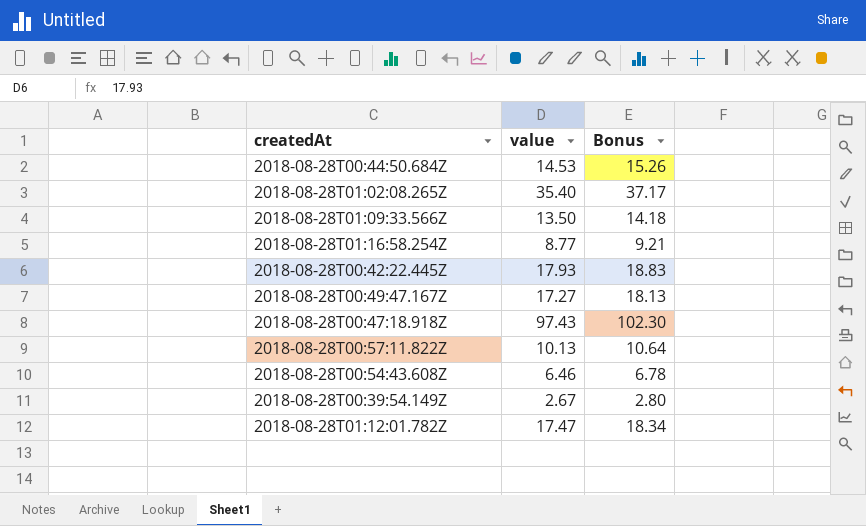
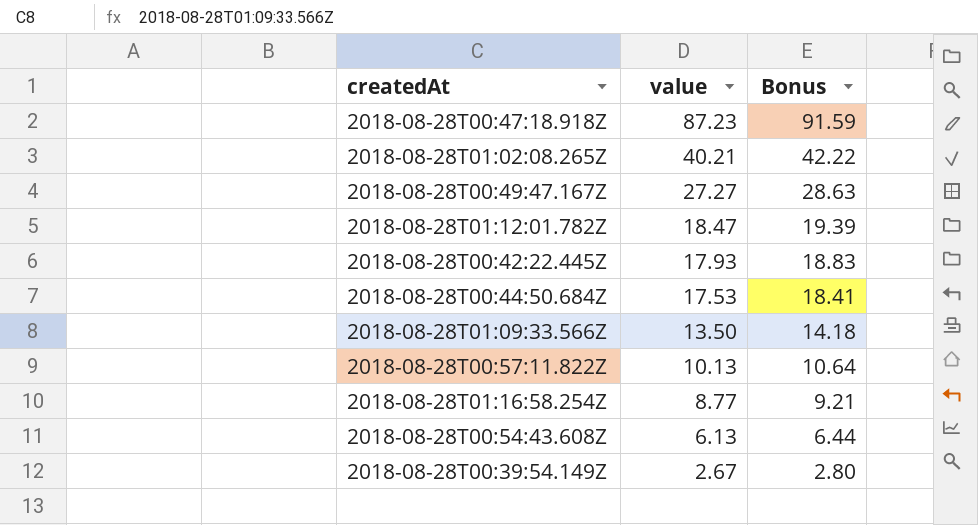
row order: none -> value descending
2018-08-28T00:47:18.918Z | value: 97.43 -> 87.23
2018-08-28T00:47:18.918Z | Bonus: 102.30 -> 91.59
2018-08-28T01:02:08.265Z | value: 35.40 -> 40.21
2018-08-28T01:02:08.265Z | Bonus: 37.17 -> 42.22
2018-08-28T00:49:47.167Z | value: 17.27 -> 27.27
2018-08-28T00:49:47.167Z | Bonus: 18.13 -> 28.63
2018-08-28T01:12:01.782Z | value: 17.47 -> 18.47
2018-08-28T01:12:01.782Z | Bonus: 18.34 -> 19.39
2018-08-28T00:44:50.684Z | value: 14.53 -> 17.53
2018-08-28T00:44:50.684Z | Bonus: 15.26 -> 18.41
2018-08-28T00:54:43.608Z | value: 6.46 -> 6.13
2018-08-28T00:54:43.608Z | Bonus: 6.78 -> 6.44

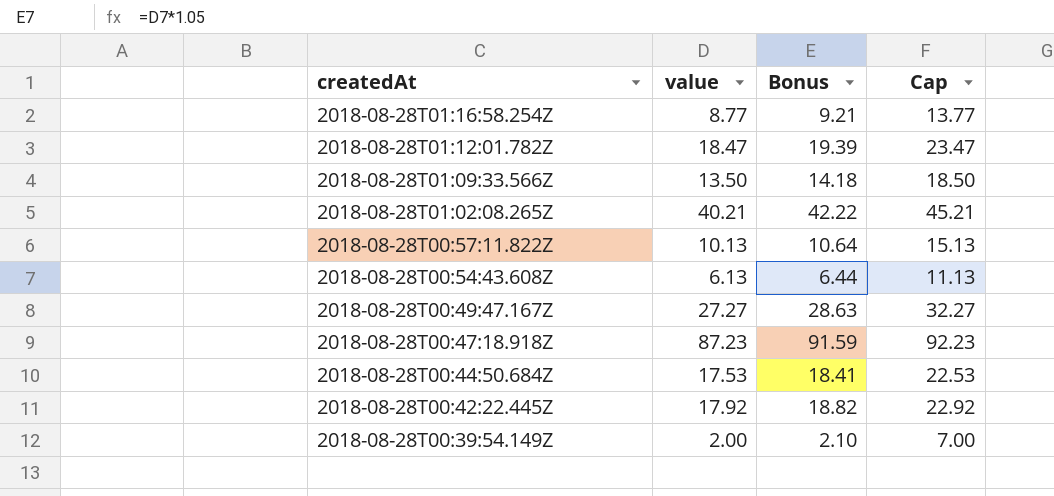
row order: value descending -> createdAt descending
column Cap | formula: none -> [value] + 5
2018-08-28T00:42:22.445Z | value: 17.93 -> 17.92
2018-08-28T00:42:22.445Z | Bonus: 18.83 -> 18.82
2018-08-28T00:39:54.149Z | value: 2.67 -> 2.00
2018-08-28T00:39:54.149Z | Bonus: 2.80 -> 2.10

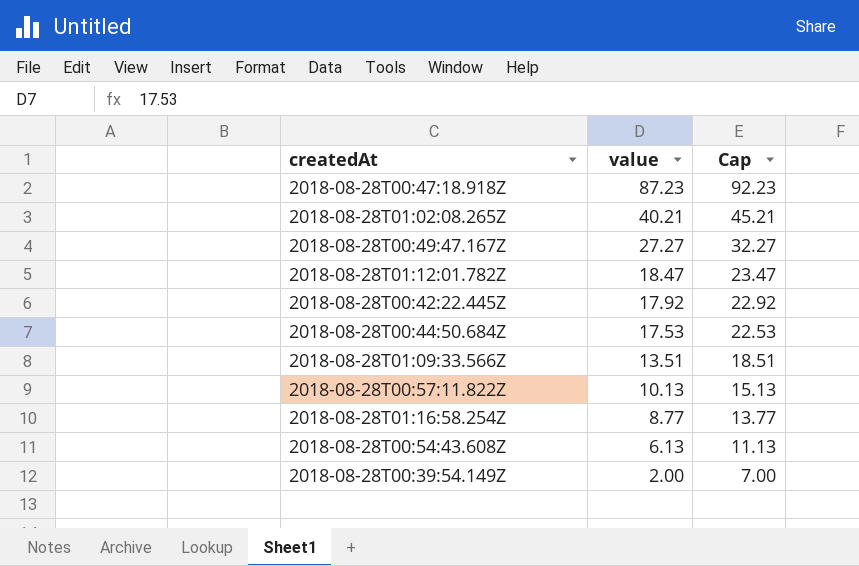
row order: createdAt descending -> value descending
column Bonus | formula: [value] * 1.05 -> none
2018-08-28T01:09:33.566Z | value: 13.50 -> 13.51
2018-08-28T01:09:33.566Z | Cap: 18.50 -> 18.51

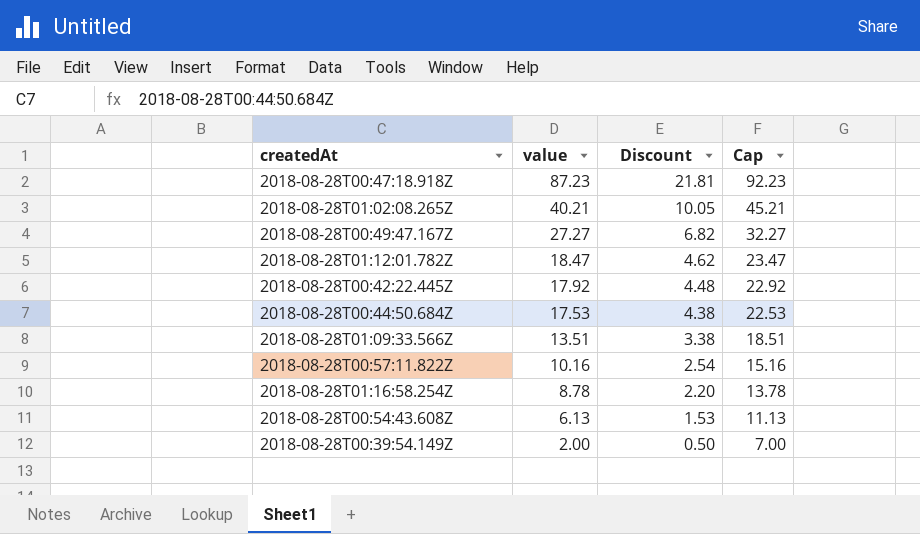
column Discount | formula: none -> [value] * 0.25
2018-08-28T00:57:11.822Z | value: 10.13 -> 10.16
2018-08-28T00:57:11.822Z | Cap: 15.13 -> 15.16
2018-08-28T01:16:58.254Z | value: 8.77 -> 8.78
2018-08-28T01:16:58.254Z | Cap: 13.77 -> 13.78

